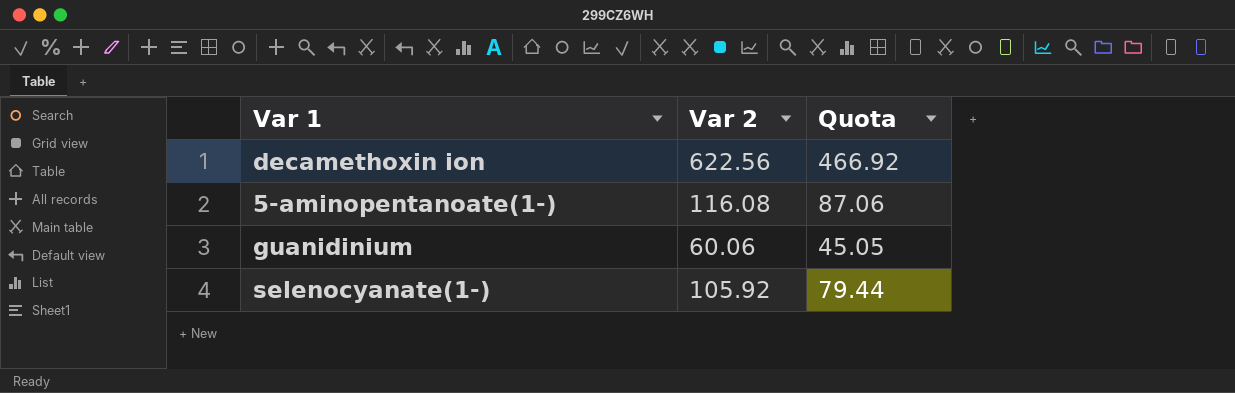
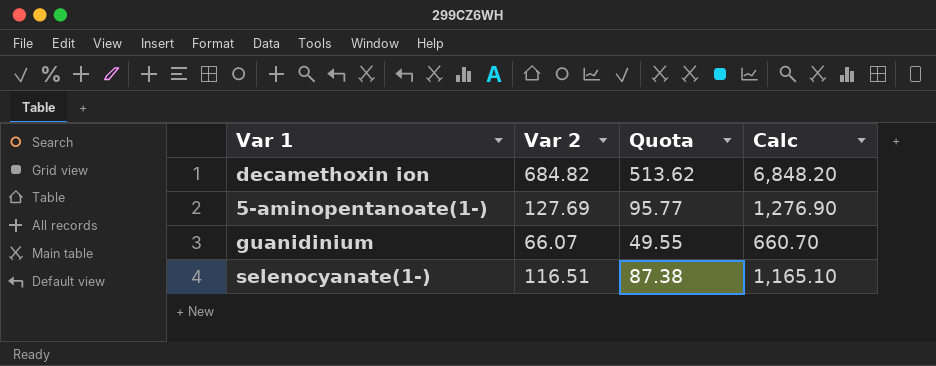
column Calc | formula: none -> [Var 2] * 10
decamethoxin ion | Var 2: 622.56 -> 684.82
decamethoxin ion | Quota: 466.92 -> 513.62
5-aminopentanoate(1-) | Var 2: 116.08 -> 127.69
5-aminopentanoate(1-) | Quota: 87.06 -> 95.77
guanidinium | Var 2: 60.06 -> 66.07
guanidinium | Quota: 45.05 -> 49.55
selenocyanate(1-) | Var 2: 105.92 -> 116.51
selenocyanate(1-) | Quota: 79.44 -> 87.38

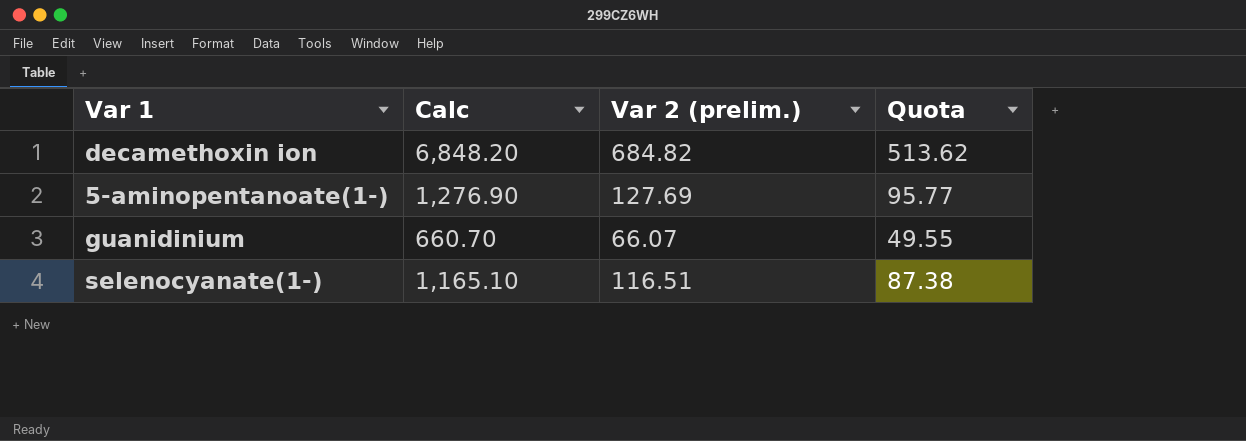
column Calc | position: 4 -> 2
column name: Var 2 -> Var 2 (prelim.)

